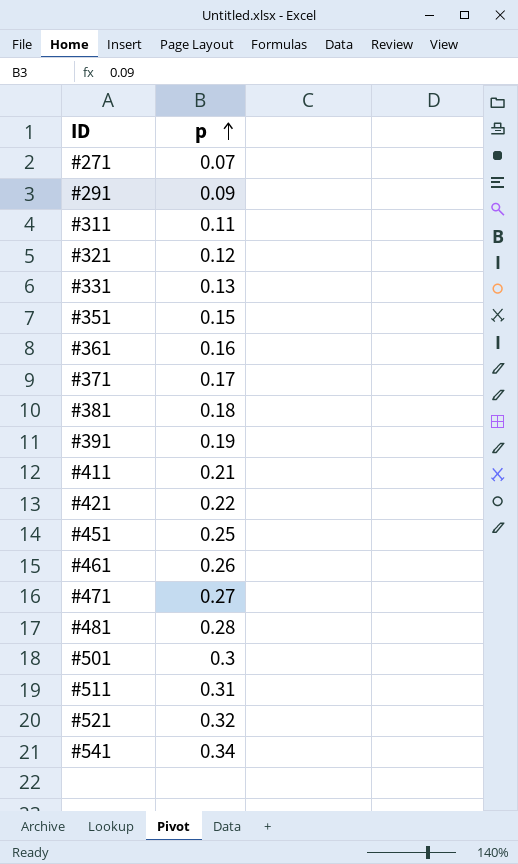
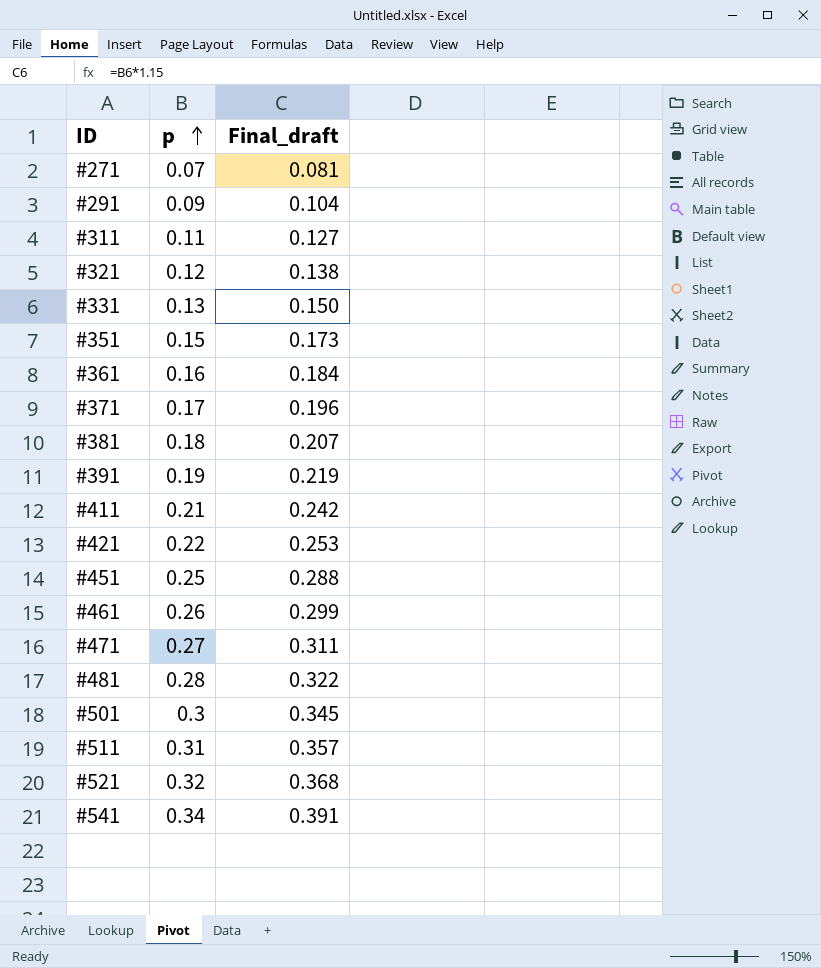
column Final_draft | formula: none -> [p] * 1.15

